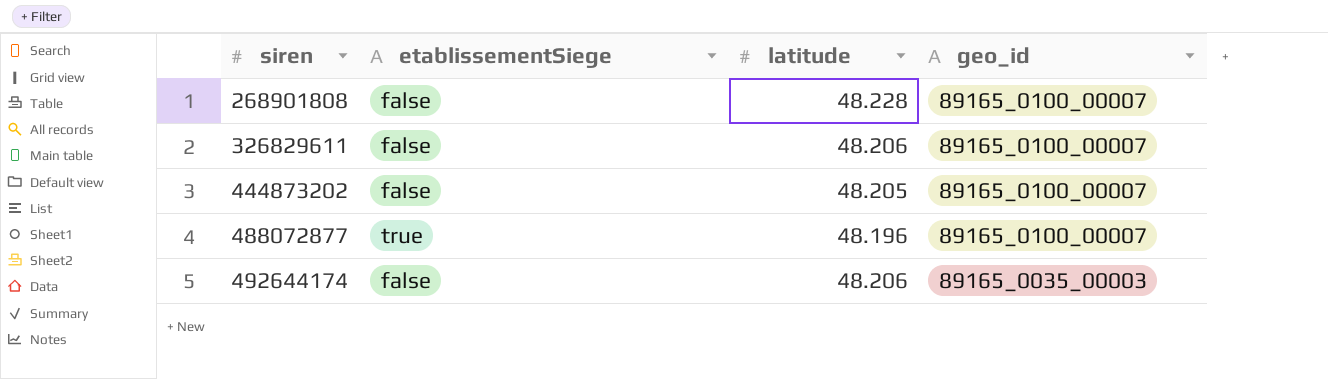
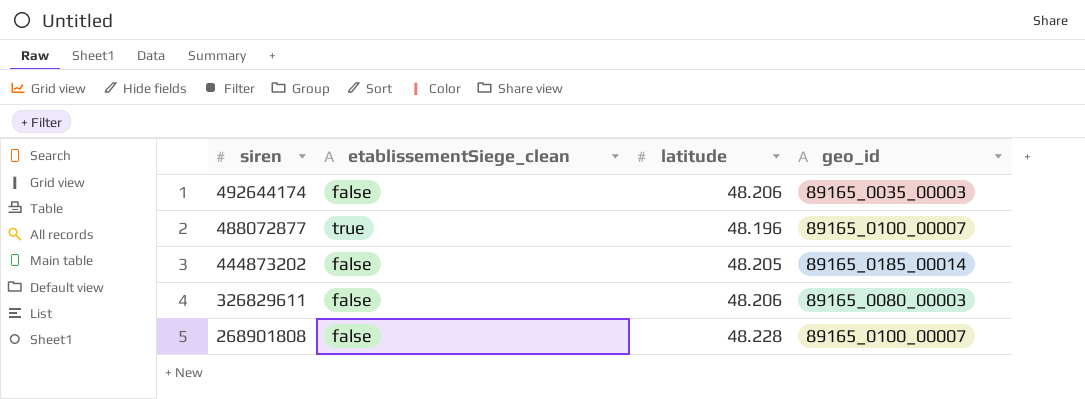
row order: siren ascending -> siren descending
column name: etablissementSiege -> etablissementSiege_clean
444873202 | geo_id: 89165_0100_00007 -> 89165_0185_00014
326829611 | geo_id: 89165_0100_00007 -> 89165_0080_00003

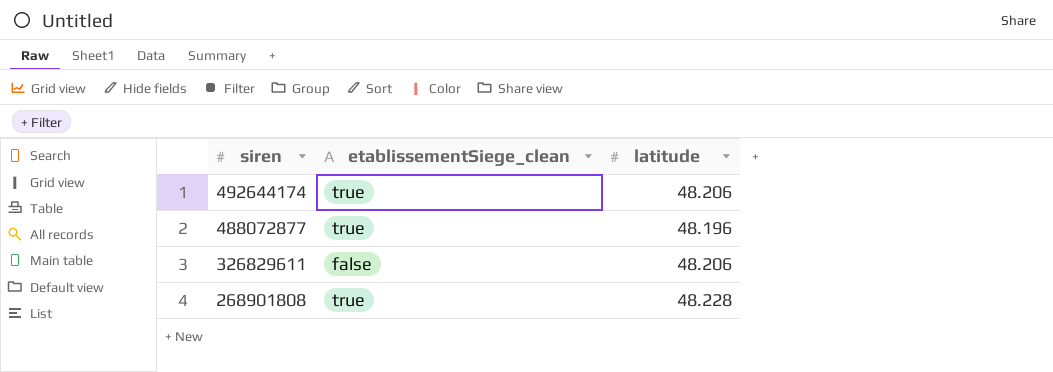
column geo_id | position: 4 -> none
row 444873202: false | 48.205 | 89165_0185_00014 -> none
492644174 | etablissementSiege_clean: false -> true
268901808 | etablissementSiege_clean: false -> true

